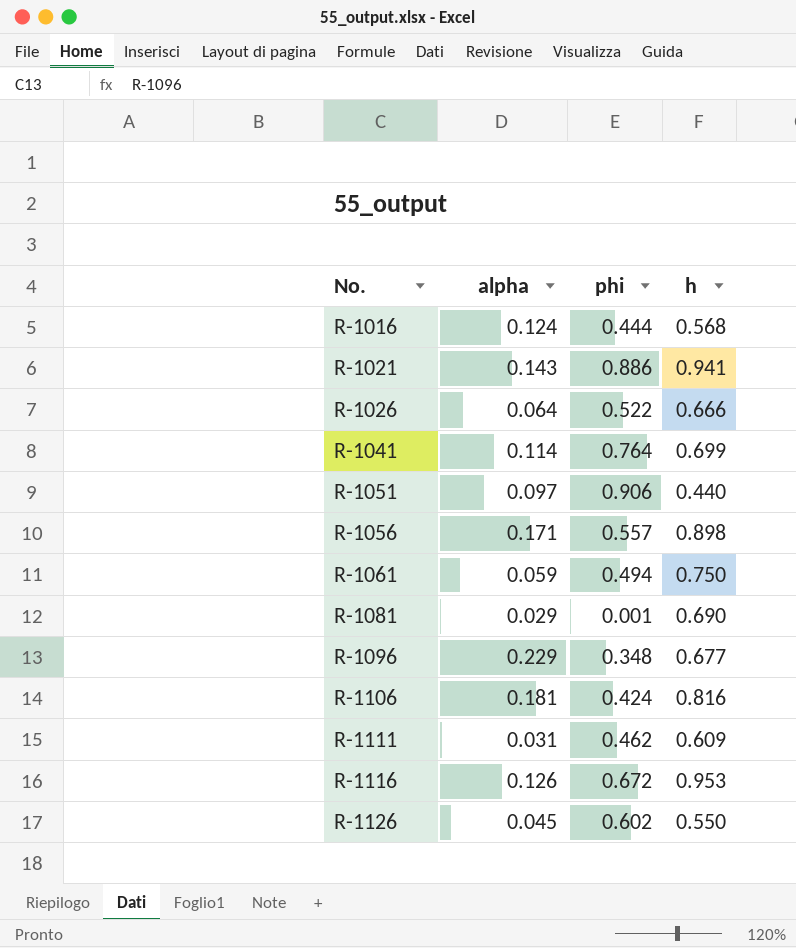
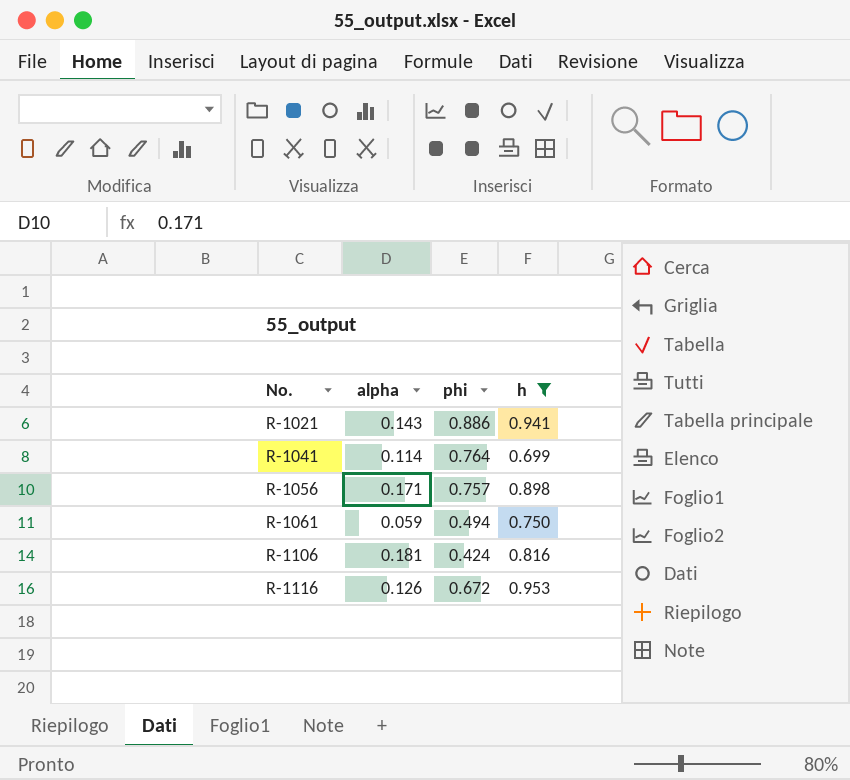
filter: none -> h >= 0.699
R-1056 | phi: 0.557 -> 0.757

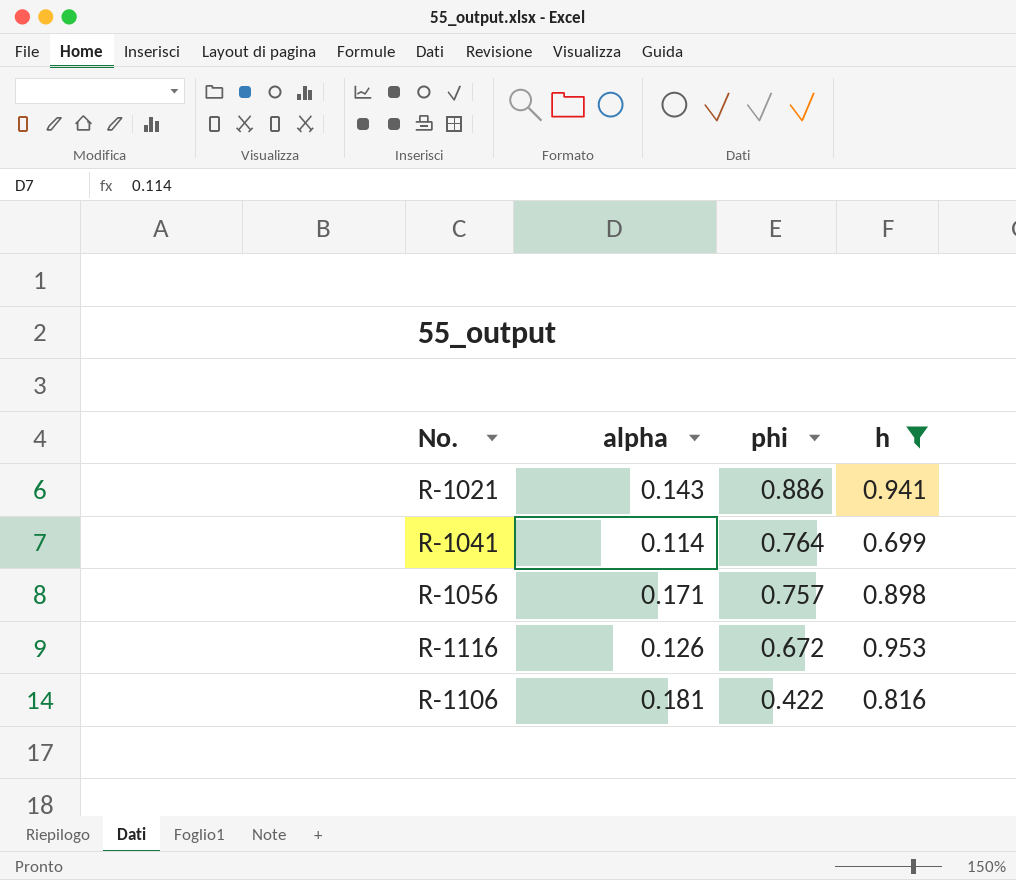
row order: No. ascending -> phi descending
row R-1061: 0.059 | 0.494 | 0.750 -> none
R-1106 | phi: 0.424 -> 0.422

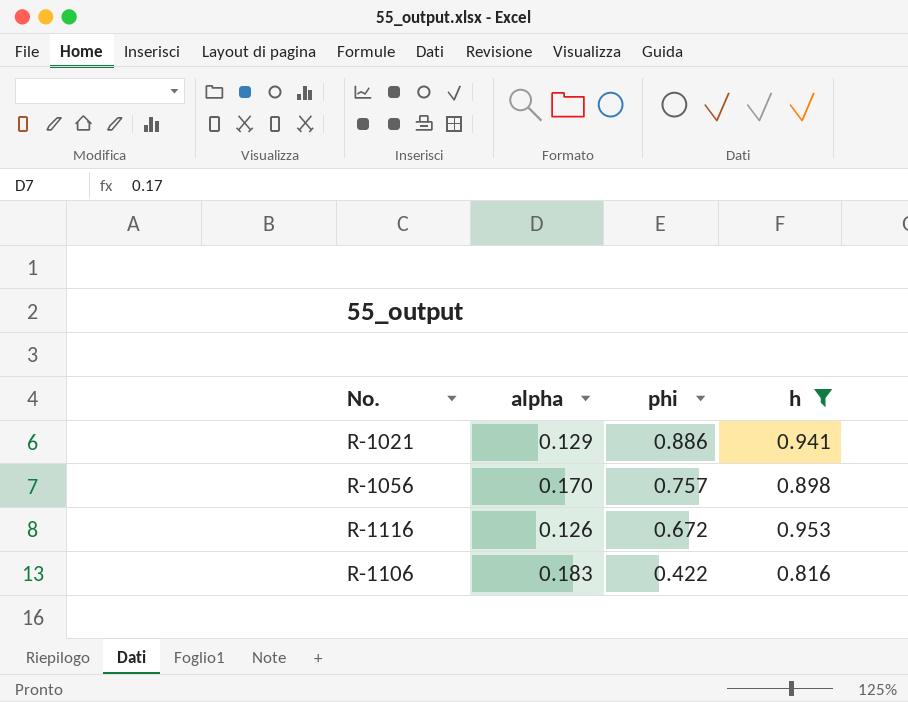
row R-1041: 0.114 | 0.764 | 0.699 -> none
R-1021 | alpha: 0.143 -> 0.129
R-1056 | alpha: 0.171 -> 0.170
R-1106 | alpha: 0.181 -> 0.183

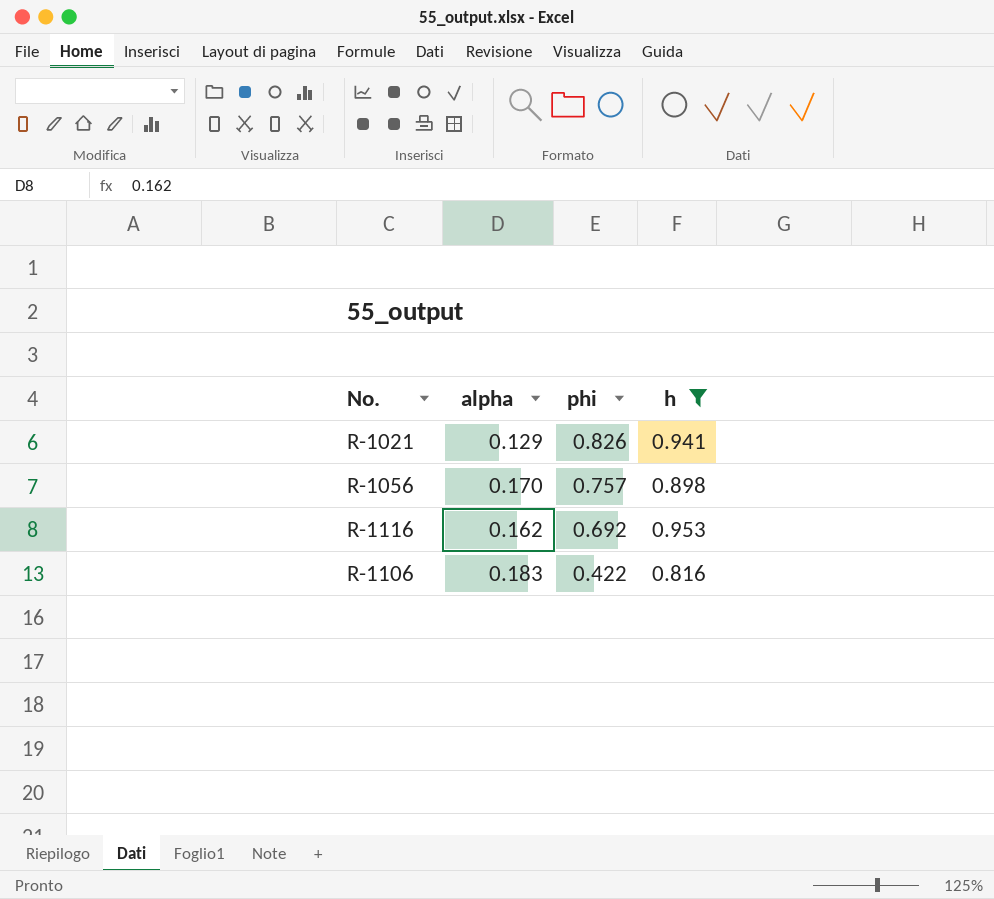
R-1021 | phi: 0.886 -> 0.826
R-1116 | alpha: 0.126 -> 0.162
R-1116 | phi: 0.672 -> 0.692

